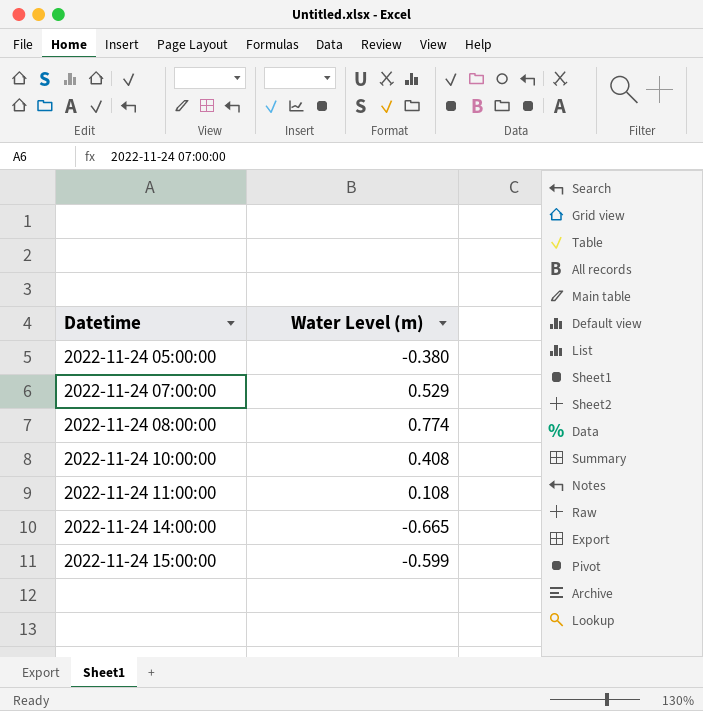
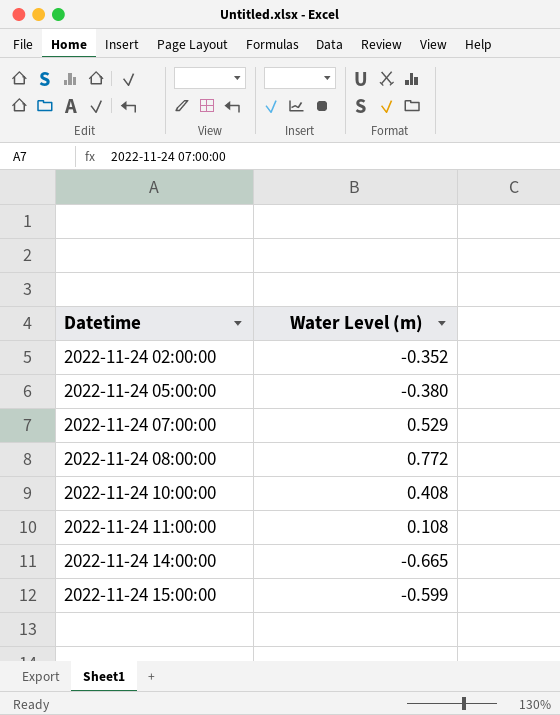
row 2022-11-24 02:00:00: none -> -0.352
2022-11-24 08:00:00 | Water Level (m): 0.774 -> 0.772

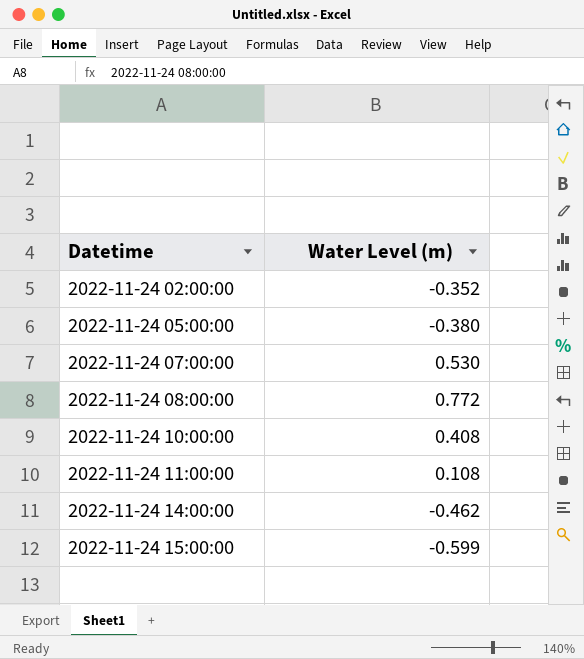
2022-11-24 07:00:00 | Water Level (m): 0.529 -> 0.530
2022-11-24 14:00:00 | Water Level (m): -0.665 -> -0.462

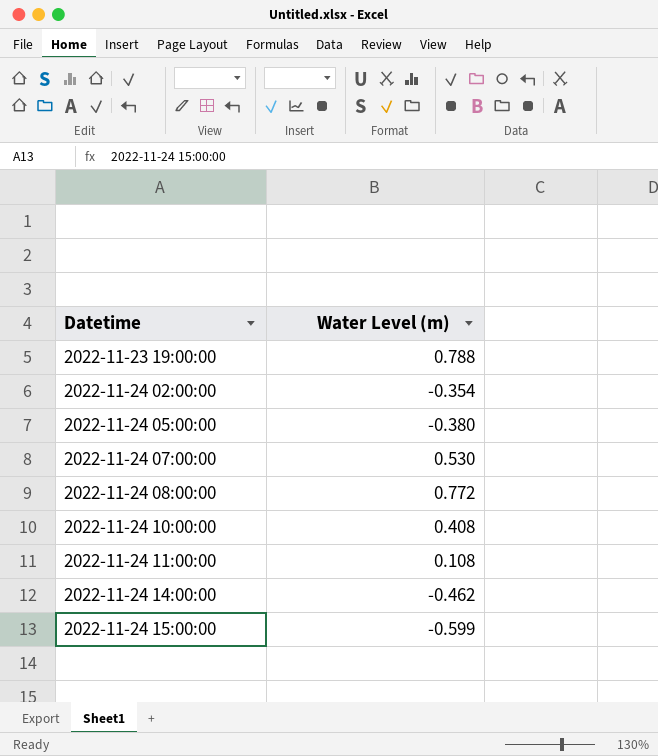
row 2022-11-23 19:00:00: none -> 0.788
2022-11-24 02:00:00 | Water Level (m): -0.352 -> -0.354

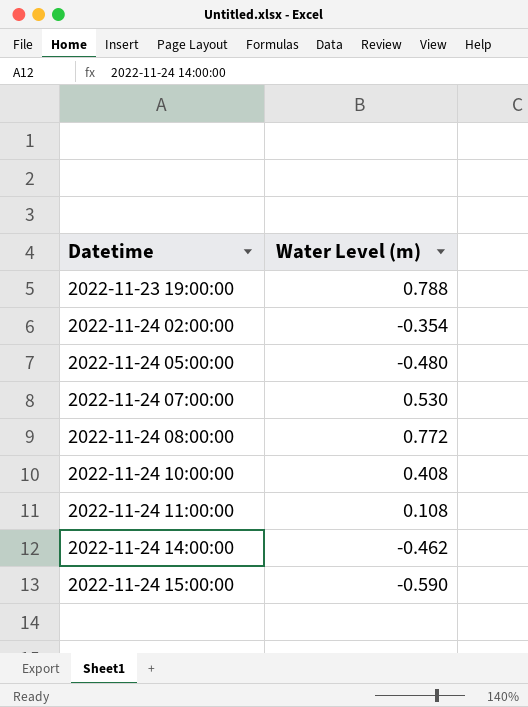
2022-11-24 05:00:00 | Water Level (m): -0.380 -> -0.480
2022-11-24 15:00:00 | Water Level (m): -0.599 -> -0.590

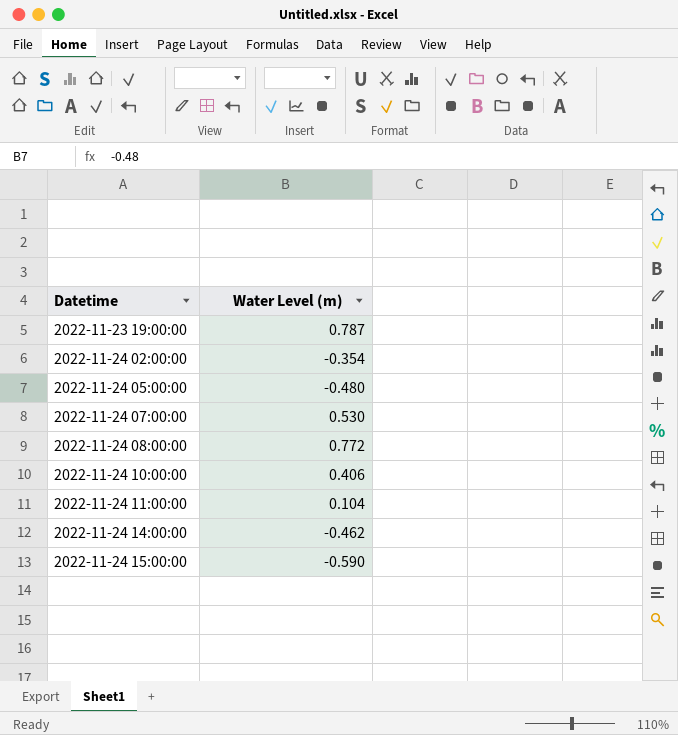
2022-11-23 19:00:00 | Water Level (m): 0.788 -> 0.787
2022-11-24 10:00:00 | Water Level (m): 0.408 -> 0.406
2022-11-24 11:00:00 | Water Level (m): 0.108 -> 0.104

